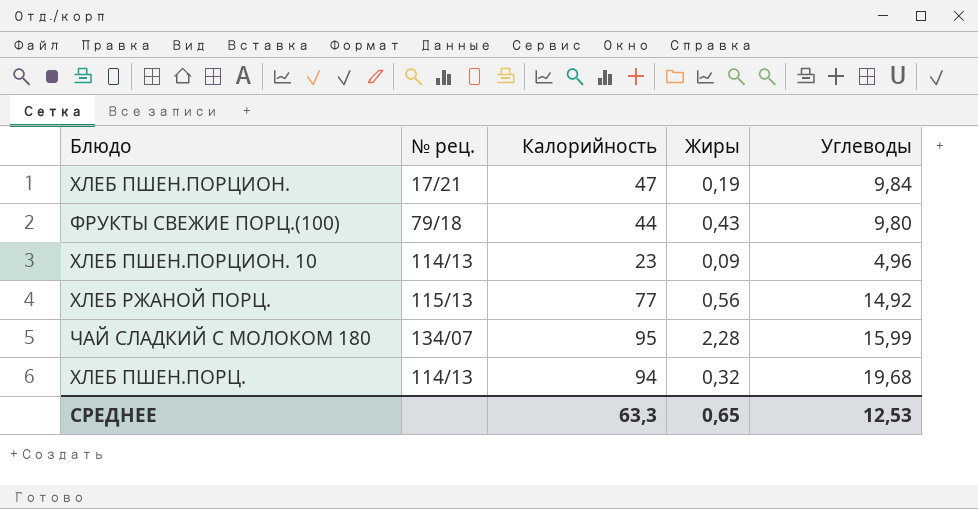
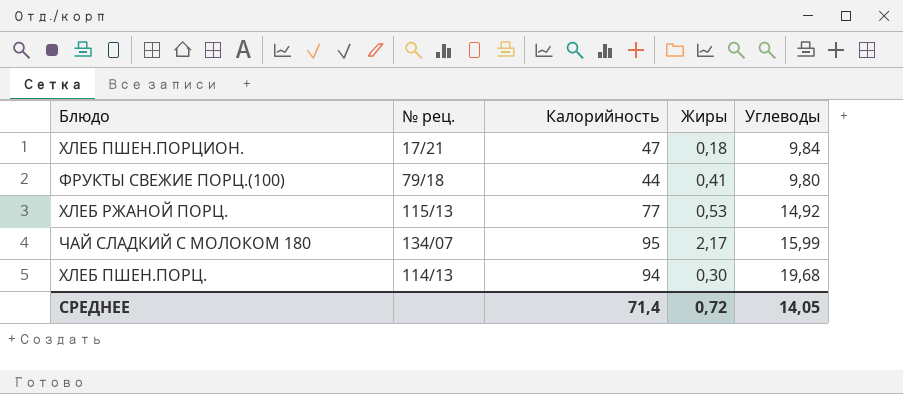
row ХЛЕБ ПШЕН.ПОРЦИОН. 10: 114/13 | 23 | 0,09 | 4,96 -> none
ХЛЕБ ПШЕН.ПОРЦИОН. | Жиры: 0,19 -> 0,18
ФРУКТЫ СВЕЖИЕ ПОРЦ.(100) | Жиры: 0,43 -> 0,41
ХЛЕБ РЖАНОЙ ПОРЦ. | Жиры: 0,56 -> 0,53
ЧАЙ СЛАДКИЙ С МОЛОКОМ 180 | Жиры: 2,28 -> 2,17
ХЛЕБ ПШЕН.ПОРЦ. | Жиры: 0,32 -> 0,30
СРЕДНЕЕ | Калорийность: 63,3 -> 71,4
СРЕДНЕЕ | Жиры: 0,65 -> 0,72
СРЕДНЕЕ | Углеводы: 12,53 -> 14,05

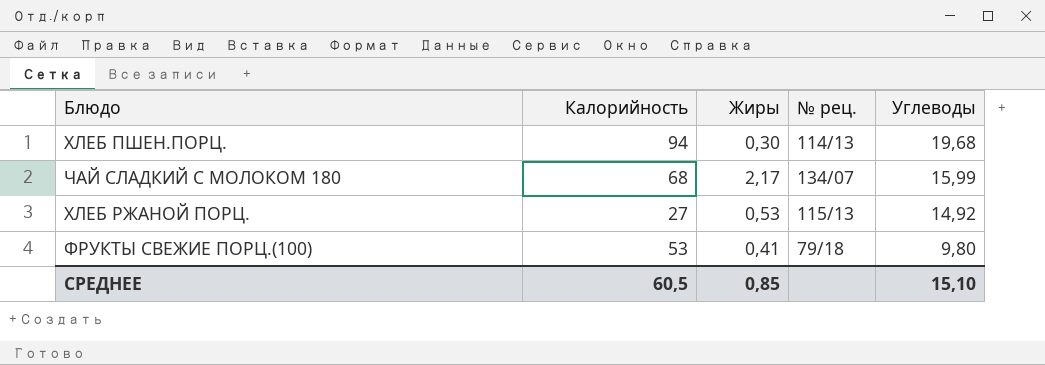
row order: none -> Углеводы descending
column № рец. | position: 2 -> 4
row ХЛЕБ ПШЕН.ПОРЦИОН.: 17/21 | 47 | 0,18 | 9,84 -> none
ЧАЙ СЛАДКИЙ С МОЛОКОМ 180 | Калорийность: 95 -> 68
ХЛЕБ РЖАНОЙ ПОРЦ. | Калорийность: 77 -> 27
ФРУКТЫ СВЕЖИЕ ПОРЦ.(100) | Калорийность: 44 -> 53
СРЕДНЕЕ | Калорийность: 71,4 -> 60,5
СРЕДНЕЕ | Жиры: 0,72 -> 0,85
СРЕДНЕЕ | Углеводы: 14,05 -> 15,10

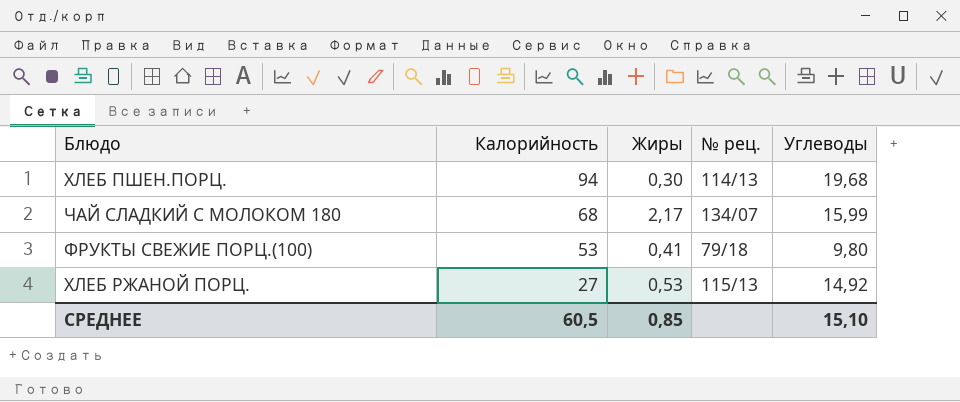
row order: Углеводы descending -> Калорийность descending

